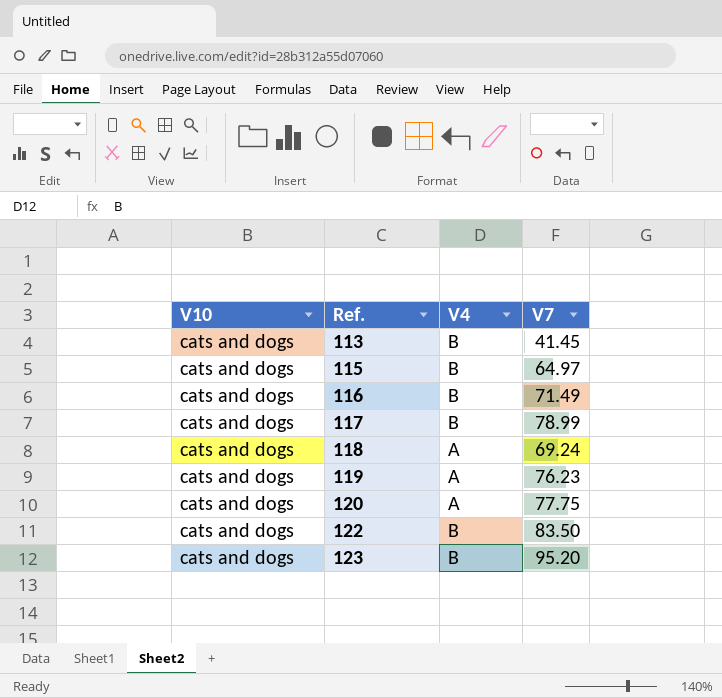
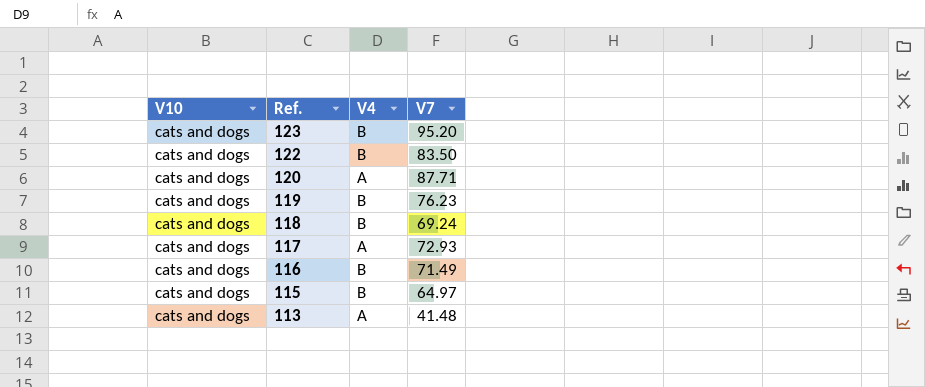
row order: Ref. ascending -> Ref. descending
120 | V7: 77.75 -> 87.71
119 | V4: A -> B
118 | V4: A -> B
117 | V4: B -> A
117 | V7: 78.99 -> 72.93
113 | V4: B -> A
113 | V7: 41.45 -> 41.48

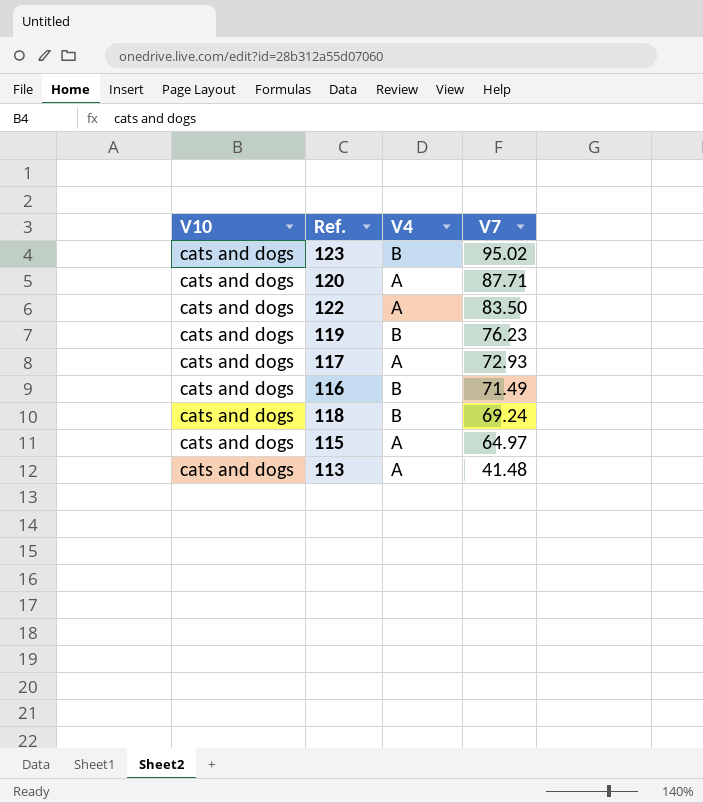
row order: Ref. descending -> V7 descending
123 | V7: 95.20 -> 95.02
122 | V4: B -> A
115 | V4: B -> A

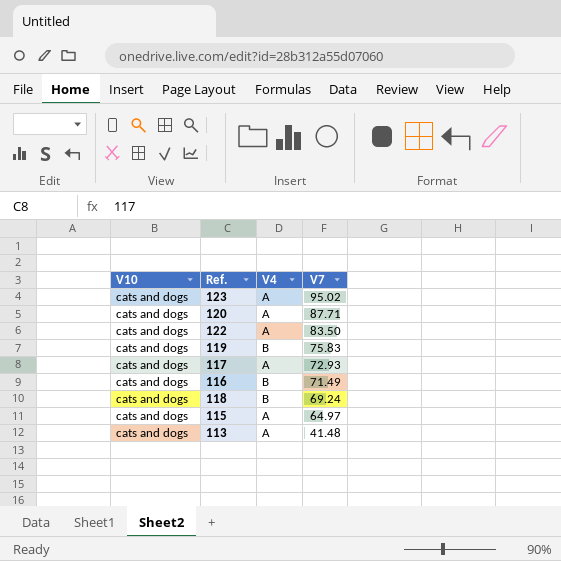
123 | V4: B -> A
119 | V7: 76.23 -> 75.83

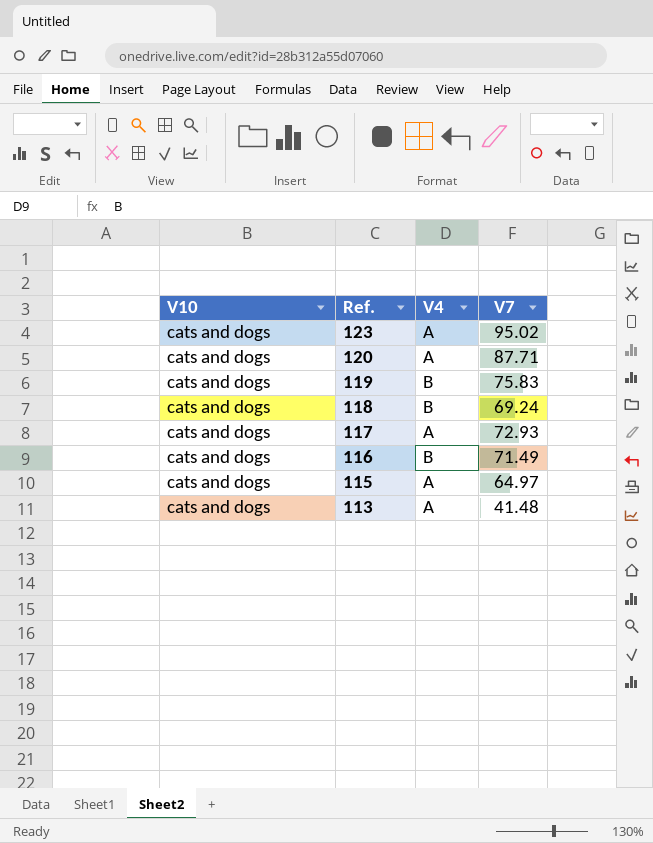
row order: V7 descending -> Ref. descending
row 122: cats and dogs | A | 83.50 -> none

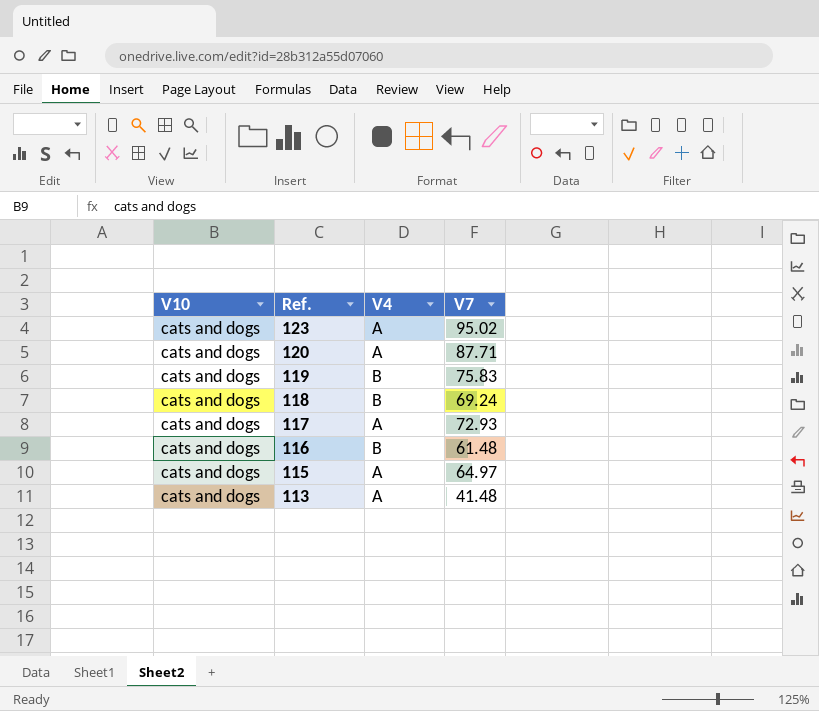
116 | V7: 71.49 -> 61.48

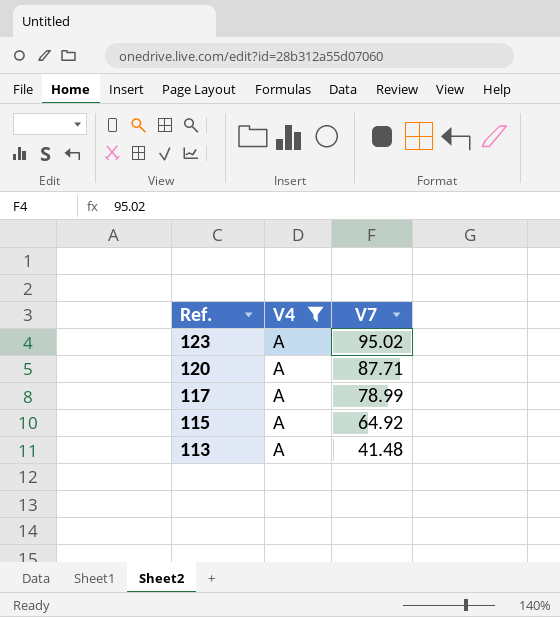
filter: none -> V4 = A
column V10 | position: 1 -> none
117 | V7: 72.93 -> 78.99
115 | V7: 64.97 -> 64.92

